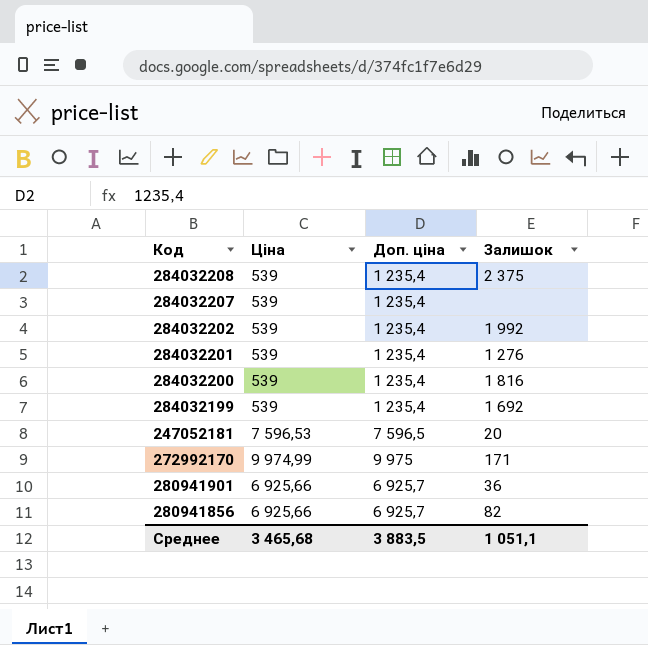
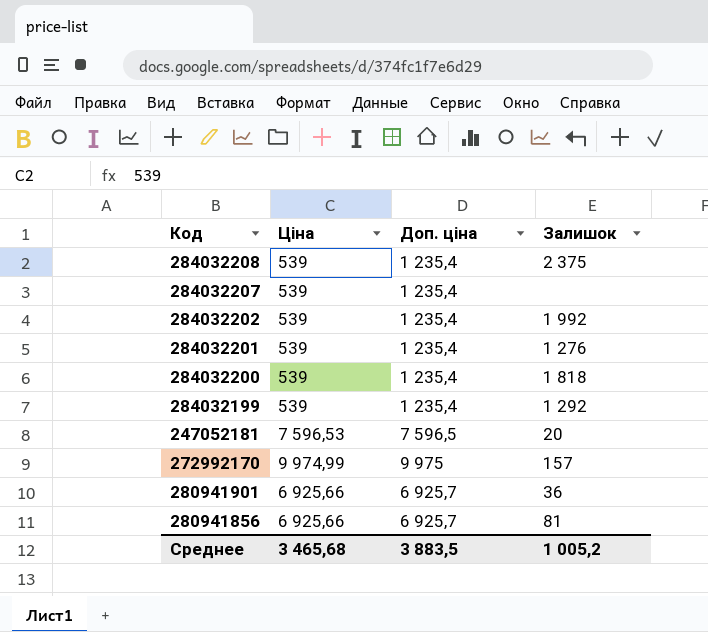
284032200 | Залишок: 1 816 -> 1 818
284032199 | Залишок: 1 692 -> 1 292
272992170 | Залишок: 171 -> 157
280941856 | Залишок: 82 -> 81
Среднее | Залишок: 1 051,1 -> 1 005,2

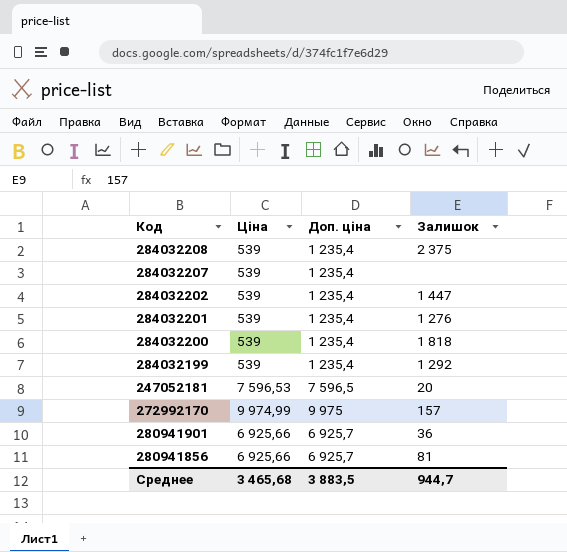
284032202 | Залишок: 1 992 -> 1 447
Среднее | Залишок: 1 005,2 -> 944,7

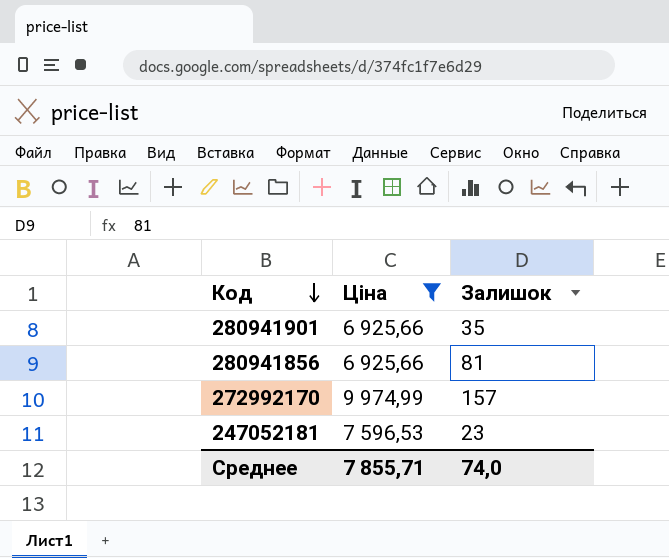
filter: none -> Ціна != 539
row order: none -> Код descending
column Доп. ціна | position: 3 -> none
280941901 | Залишок: 36 -> 35
247052181 | Залишок: 20 -> 23
Среднее | Ціна: 3 465,68 -> 7 855,71
Среднее | Залишок: 944,7 -> 74,0

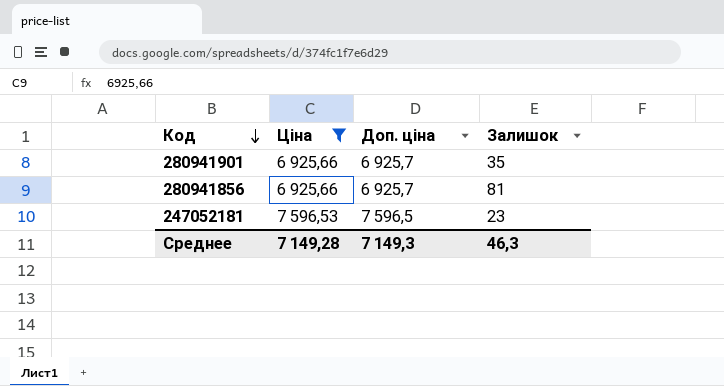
column Доп. ціна | position: none -> 3
row 272992170: 9 974,99 | 157 -> none
Среднее | Ціна: 7 855,71 -> 7 149,28
Среднее | Залишок: 74,0 -> 46,3

